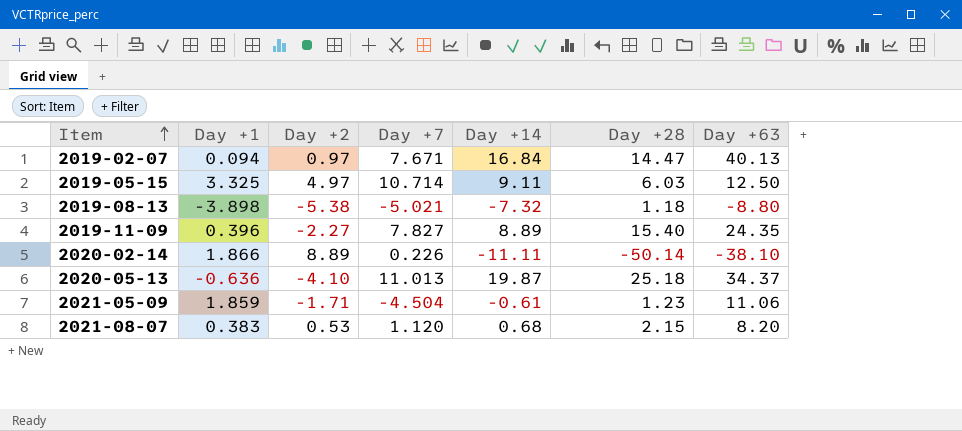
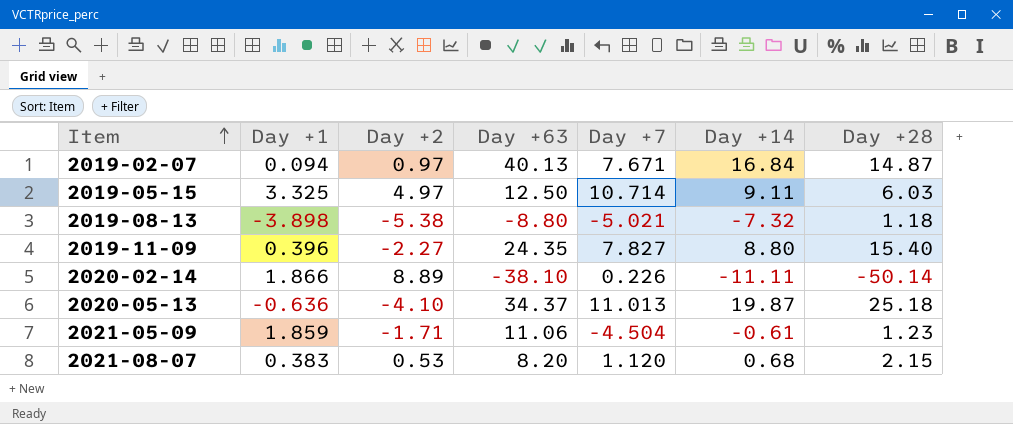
column Day +63 | position: 7 -> 4
2019-02-07 | Day +28: 14.47 -> 14.87
2019-11-09 | Day +14: 8.89 -> 8.80

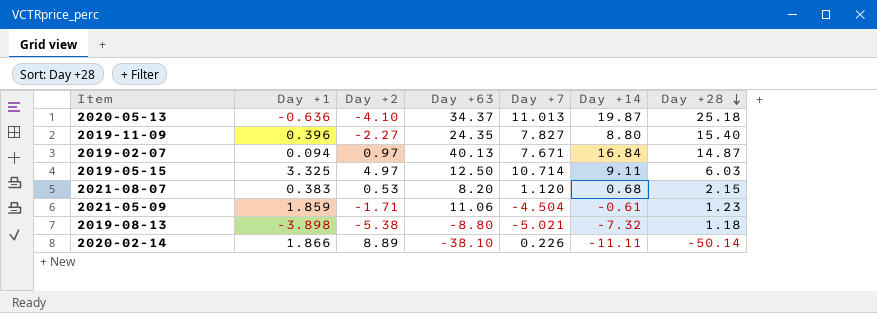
row order: Item ascending -> Day +28 descending

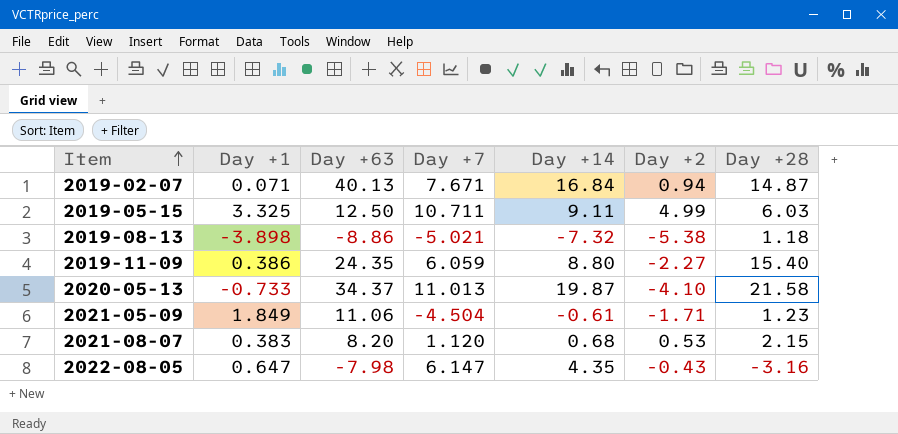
row order: Day +28 descending -> Item ascending
column Day +2 | position: 3 -> 6
row 2020-02-14: 1.866 | 8.89 | -38.10 | 0.226 | -11.11 | -50.14 -> none
2019-02-07 | Day +1: 0.094 -> 0.071
2019-02-07 | Day +2: 0.97 -> 0.94
2019-05-15 | Day +7: 10.714 -> 10.711
2019-05-15 | Day +2: 4.97 -> 4.99
2019-08-13 | Day +63: -8.80 -> -8.86
2019-11-09 | Day +1: 0.396 -> 0.386
2019-11-09 | Day +7: 7.827 -> 6.059
2020-05-13 | Day +1: -0.636 -> -0.733
2020-05-13 | Day +28: 25.18 -> 21.58
2021-05-09 | Day +1: 1.859 -> 1.849
row 2022-08-05: none -> 0.647 | -7.98 | 6.147 | 4.35 | -0.43 | -3.16

